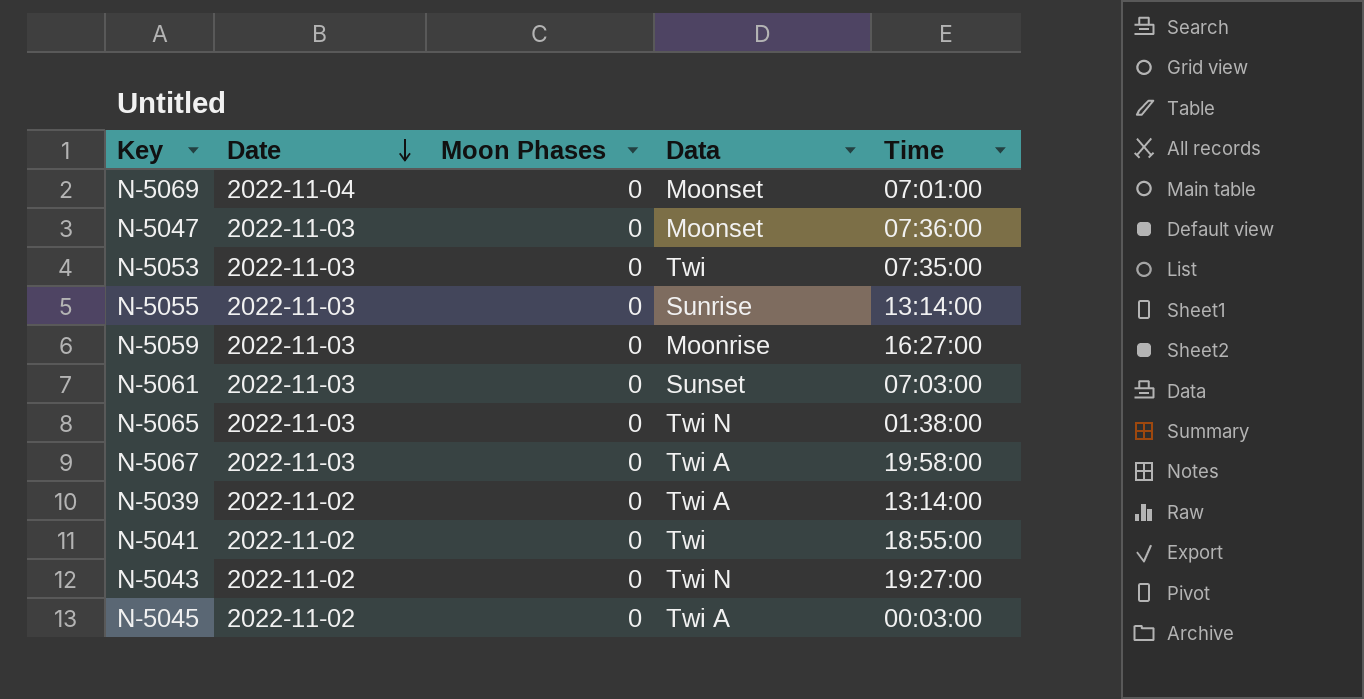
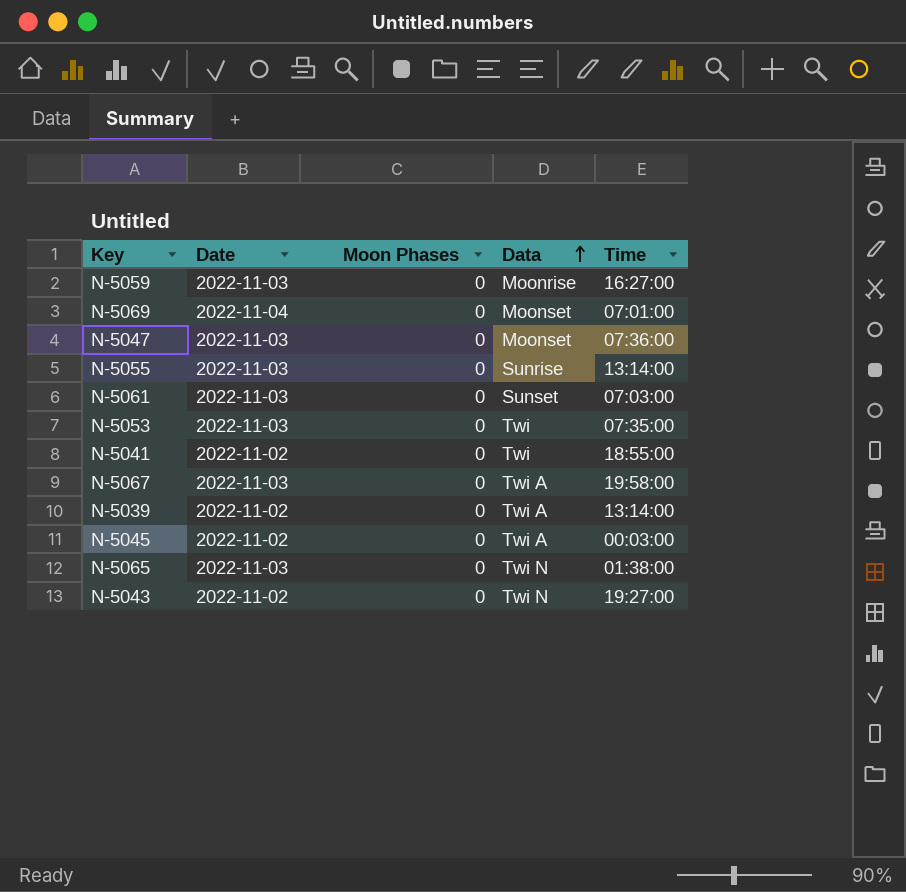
row order: Date descending -> Data ascending

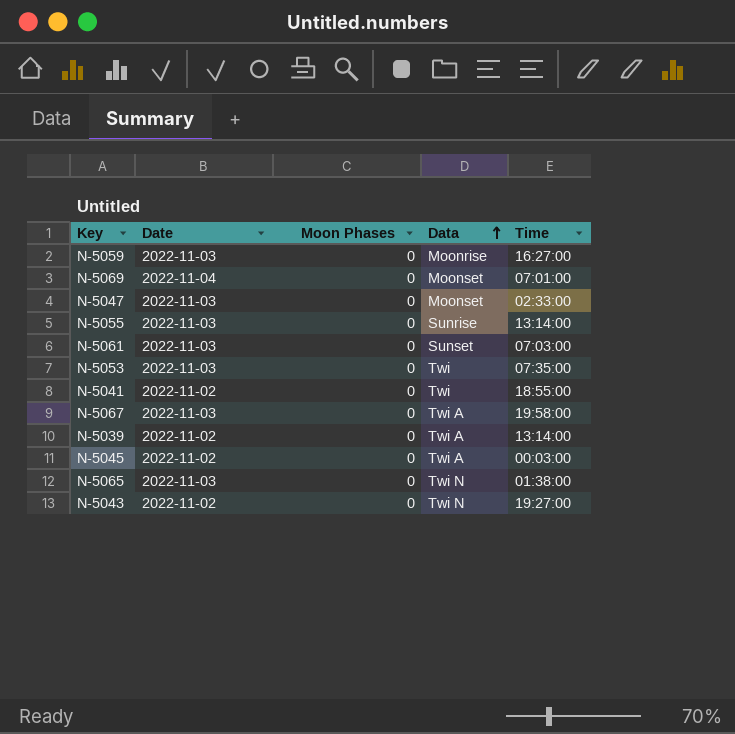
N-5047 | Time: 07:36:00 -> 02:33:00

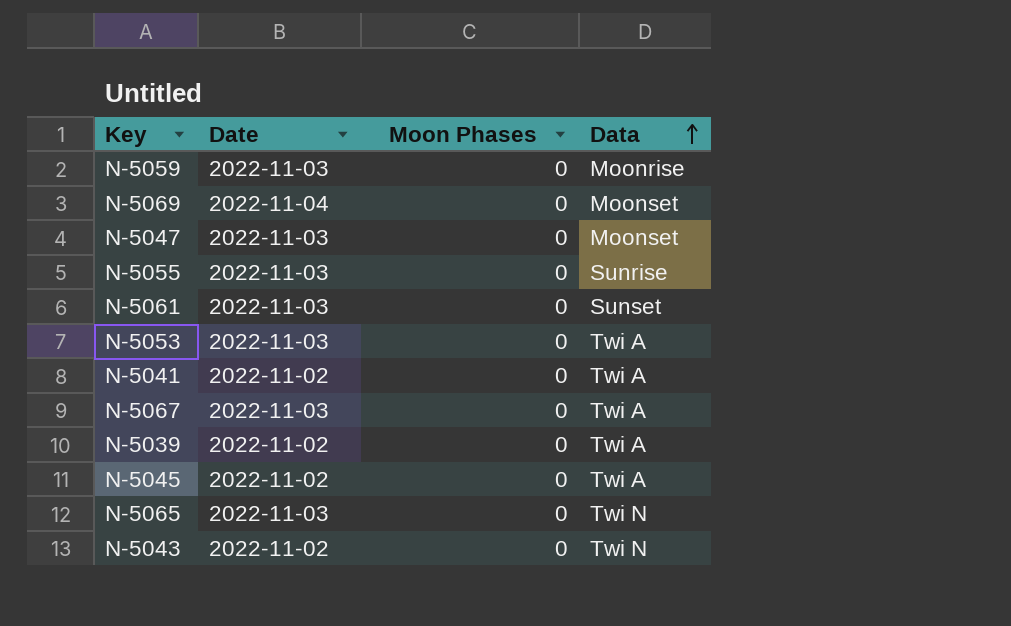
column Time | position: 5 -> none
N-5053 | Data: Twi -> Twi A
N-5041 | Data: Twi -> Twi A

